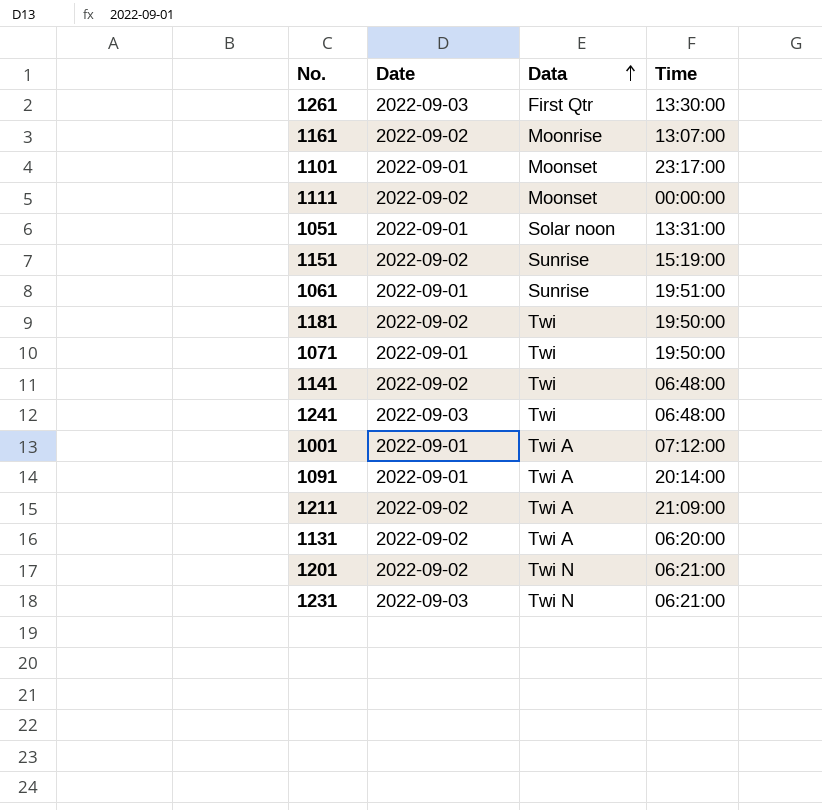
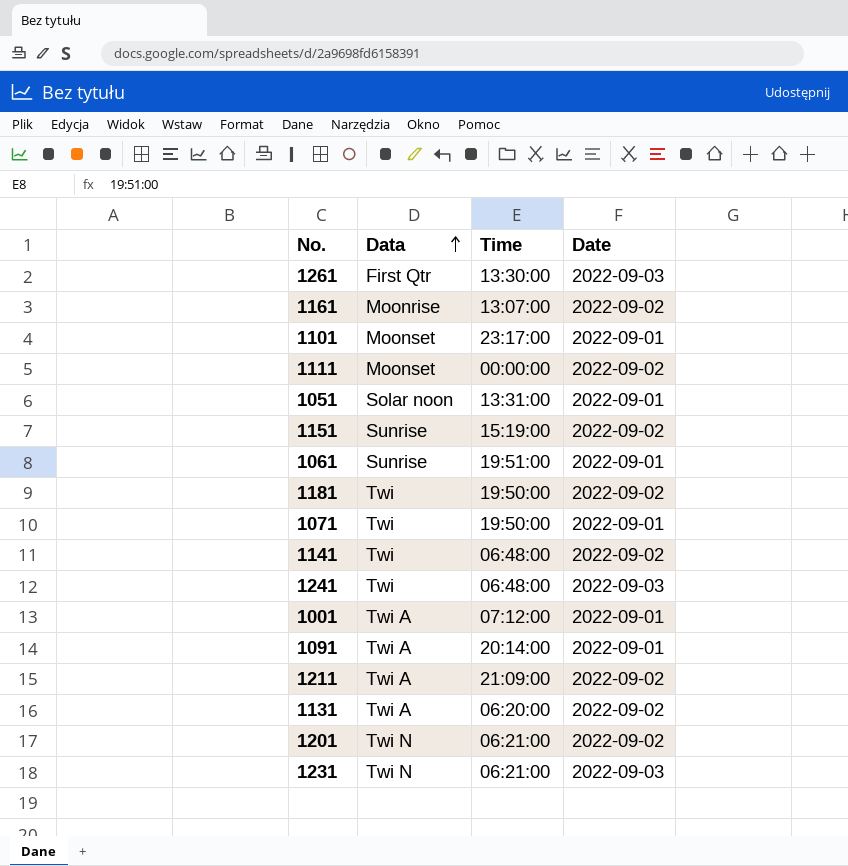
column Date | position: 2 -> 4

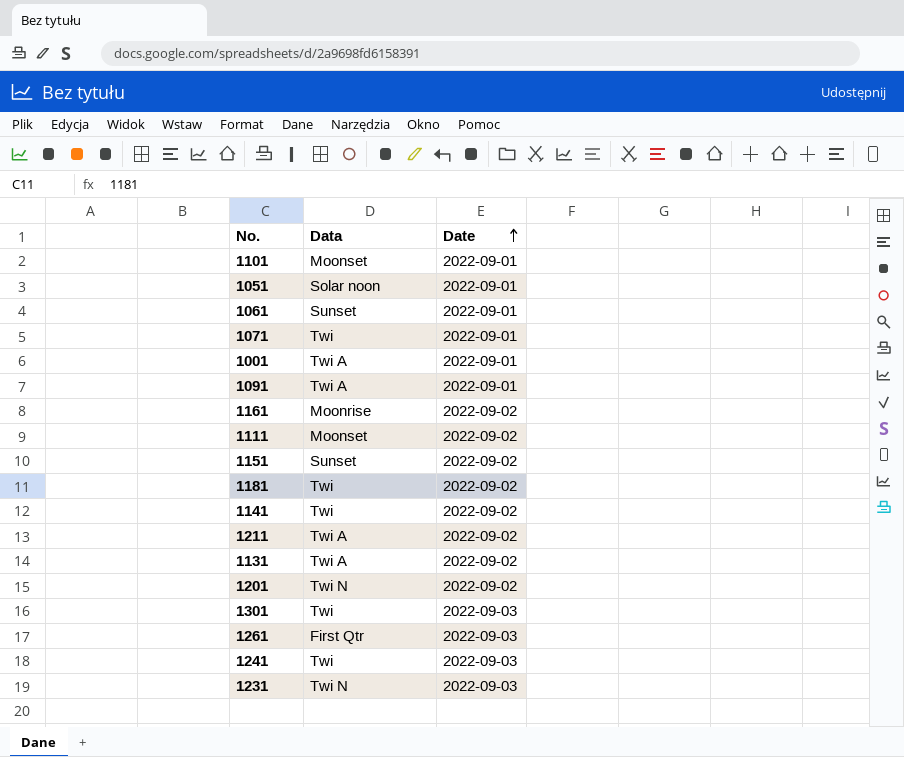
row order: Data ascending -> Date ascending
column Time | position: 3 -> none
1061 | Data: Sunrise -> Sunset
1151 | Data: Sunrise -> Sunset
row 1301: none -> Twi | 2022-09-03

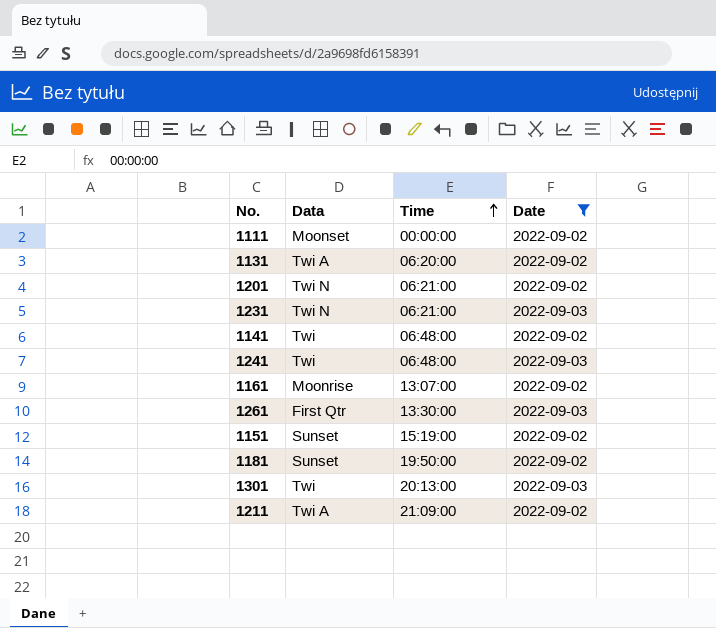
filter: none -> Date != 2022-09-01
row order: Date ascending -> Time ascending
column Time | position: none -> 3
1181 | Data: Twi -> Sunset

